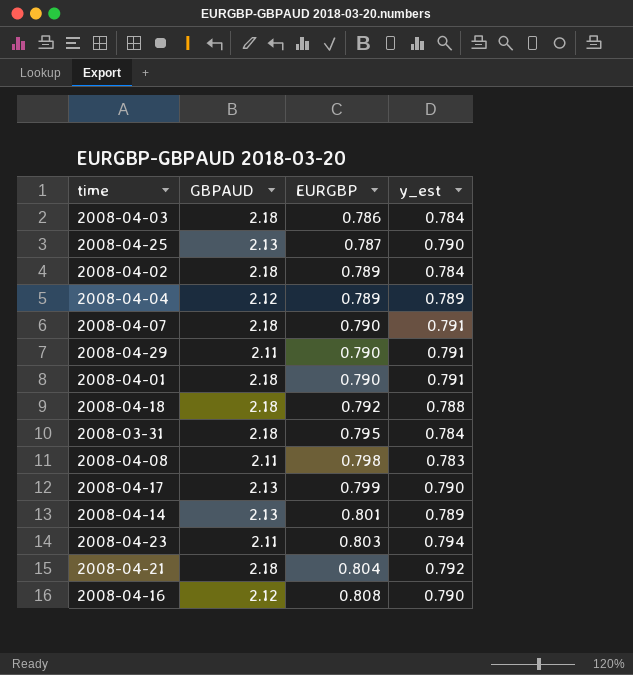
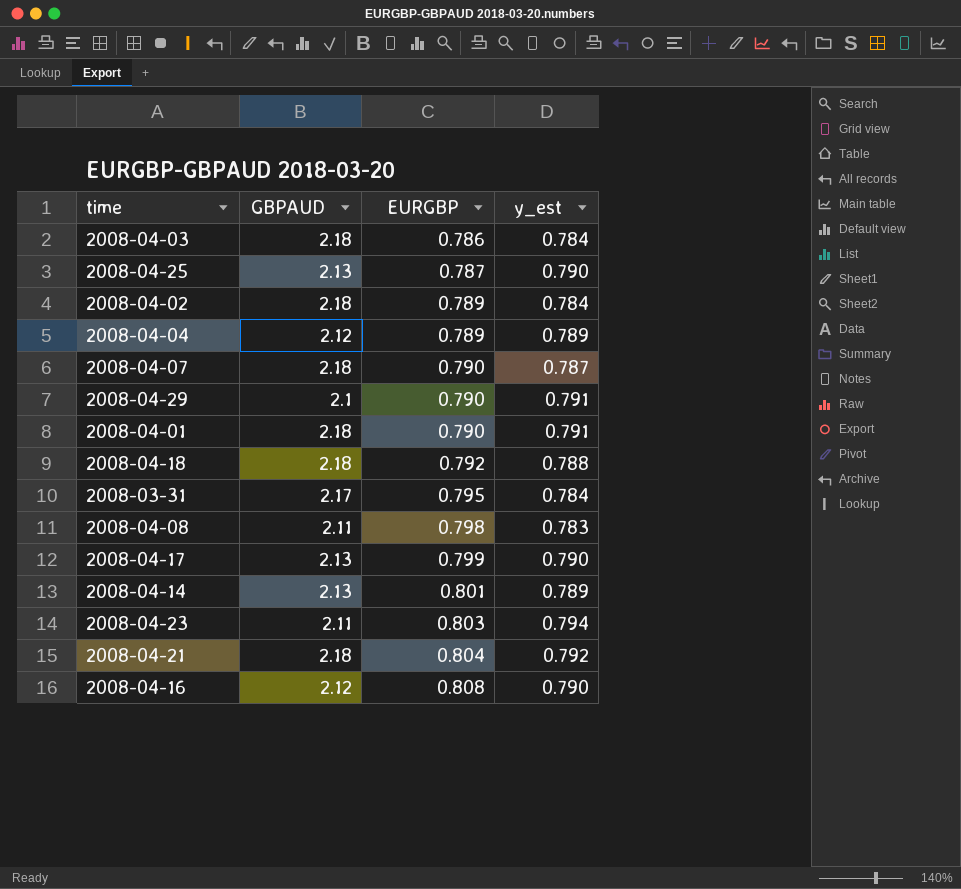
2008-04-07 | y_est: 0.791 -> 0.787
2008-04-29 | GBPAUD: 2.11 -> 2.1
2008-03-31 | GBPAUD: 2.18 -> 2.17

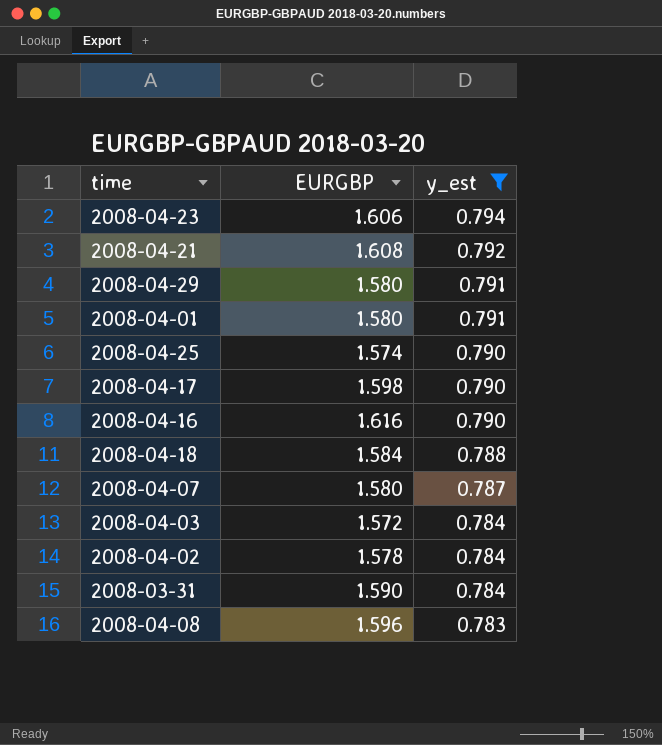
filter: none -> y_est != 0.789
row order: EURGBP ascending -> y_est descending
column GBPAUD | position: 2 -> none
2008-04-23 | EURGBP: 0.803 -> 1.606
2008-04-21 | EURGBP: 0.804 -> 1.608
2008-04-29 | EURGBP: 0.790 -> 1.580
2008-04-01 | EURGBP: 0.790 -> 1.580
2008-04-25 | EURGBP: 0.787 -> 1.574
2008-04-17 | EURGBP: 0.799 -> 1.598
2008-04-16 | EURGBP: 0.808 -> 1.616
2008-04-18 | EURGBP: 0.792 -> 1.584
2008-04-07 | EURGBP: 0.790 -> 1.580
2008-04-03 | EURGBP: 0.786 -> 1.572
2008-04-02 | EURGBP: 0.789 -> 1.578
2008-03-31 | EURGBP: 0.795 -> 1.590
2008-04-08 | EURGBP: 0.798 -> 1.596

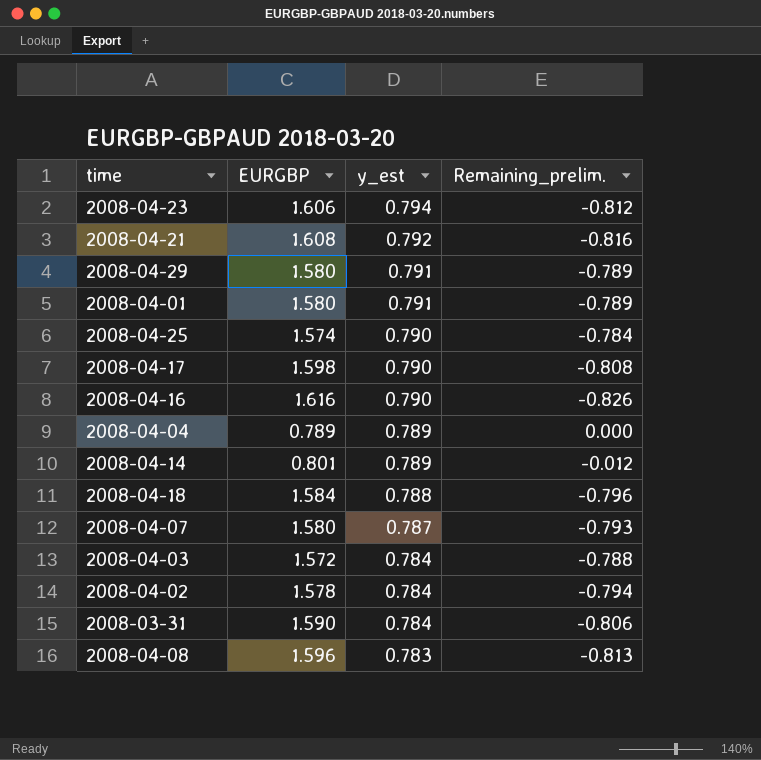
filter: y_est != 0.789 -> none
column Remaining_prelim. | formula: none -> [y_est] - [EURGBP]

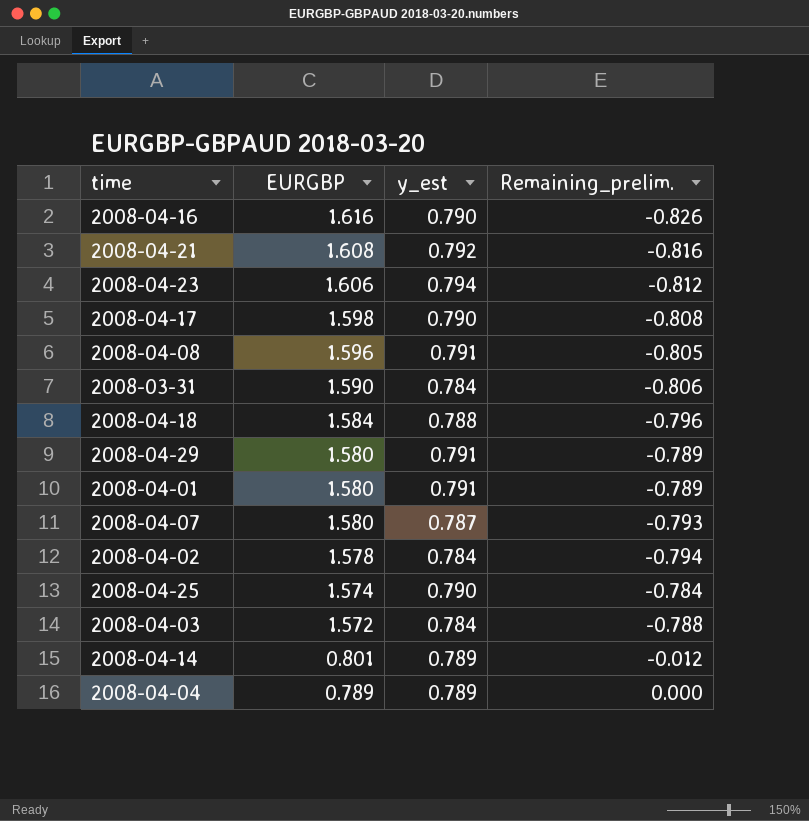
row order: y_est descending -> EURGBP descending
2008-04-08 | y_est: 0.783 -> 0.791
2008-04-08 | Remaining_prelim.: -0.813 -> -0.805

